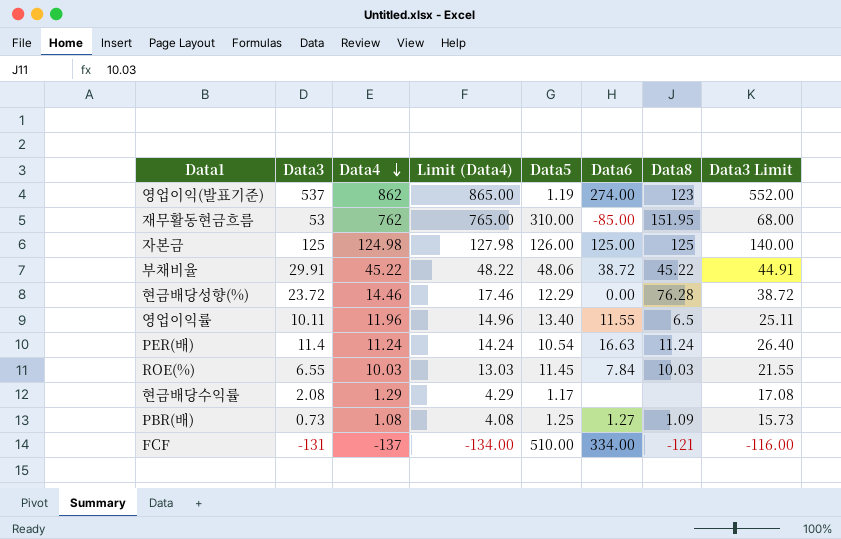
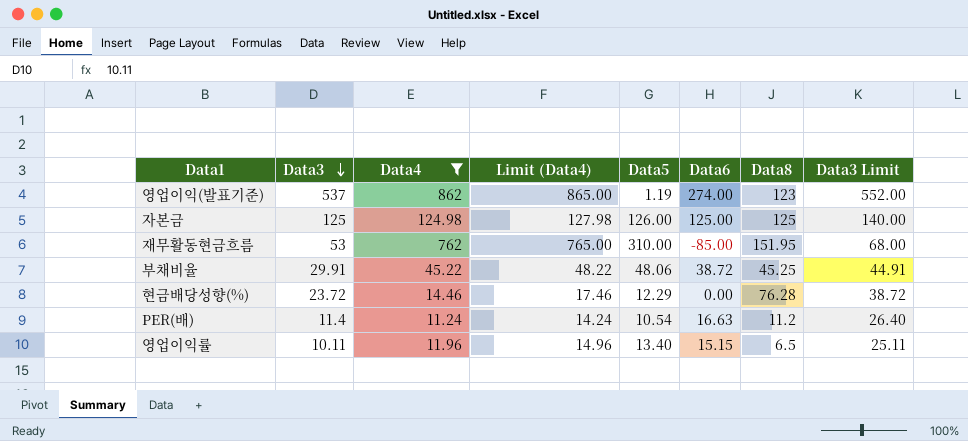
filter: none -> Data4 >= 11.24
row order: Data4 descending -> Data3 descending
부채비율 | Data8: 45.22 -> 45.25
PER(배) | Data8: 11.24 -> 11.2
영업이익률 | Data6: 11.55 -> 15.15

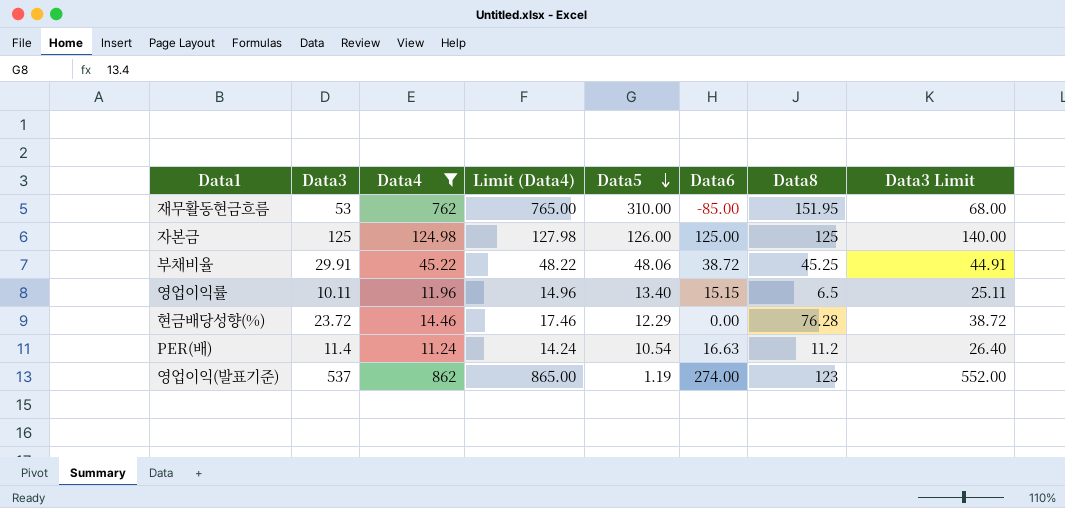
row order: Data3 descending -> Data5 descending

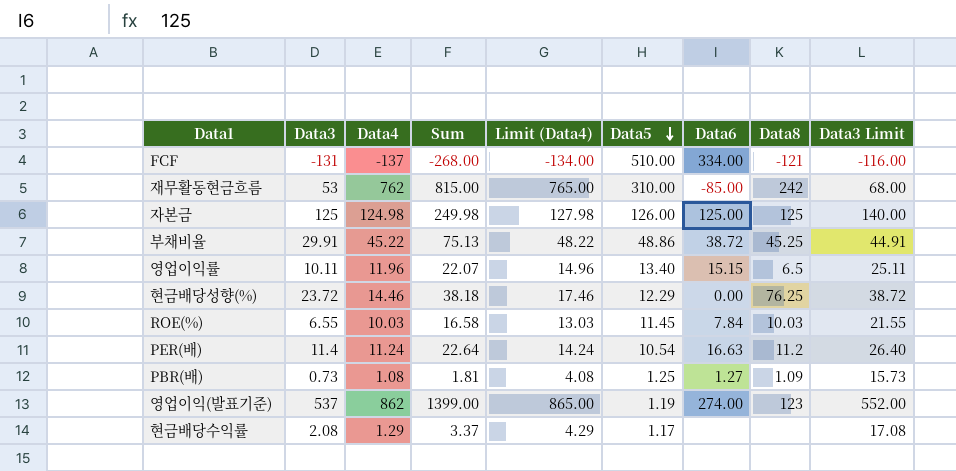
filter: Data4 >= 11.24 -> none
column Sum | formula: none -> [Data3] + [Data4]
재무활동현금흐름 | Data8: 151.95 -> 242
부채비율 | Data5: 48.06 -> 48.86
현금배당성향(%) | Data8: 76.28 -> 76.25

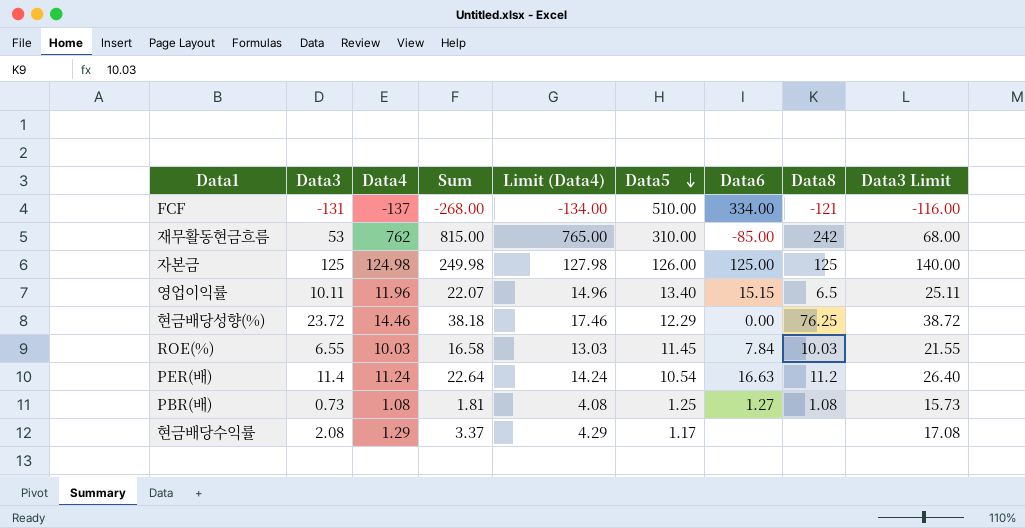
row 부채비율: 29.91 | 45.22 | 75.13 | 48.22 | 48.86 | 38.72 | 45.25 | 44.91 -> none
row 영업이익(발표기준): 537 | 862 | 1399.00 | 865.00 | 1.19 | 274.00 | 123 | 552.00 -> none
PBR(배) | Data8: 1.09 -> 1.08

